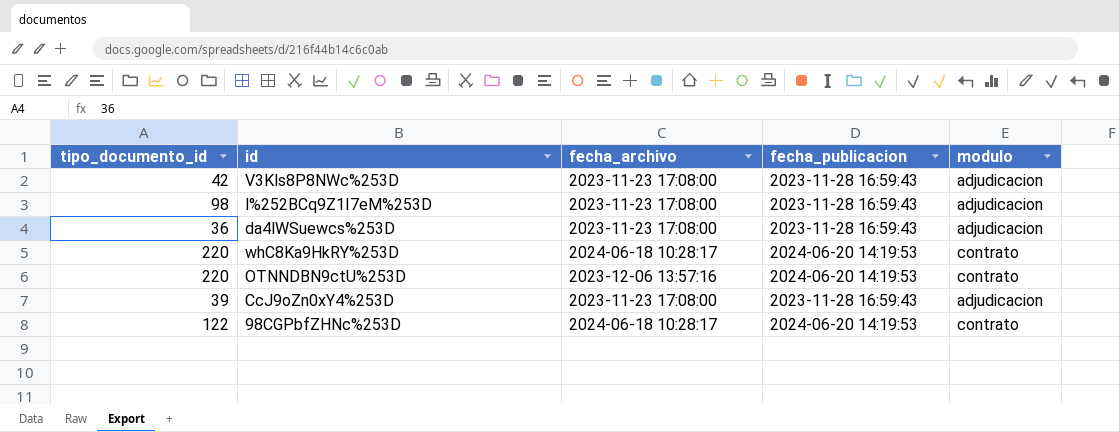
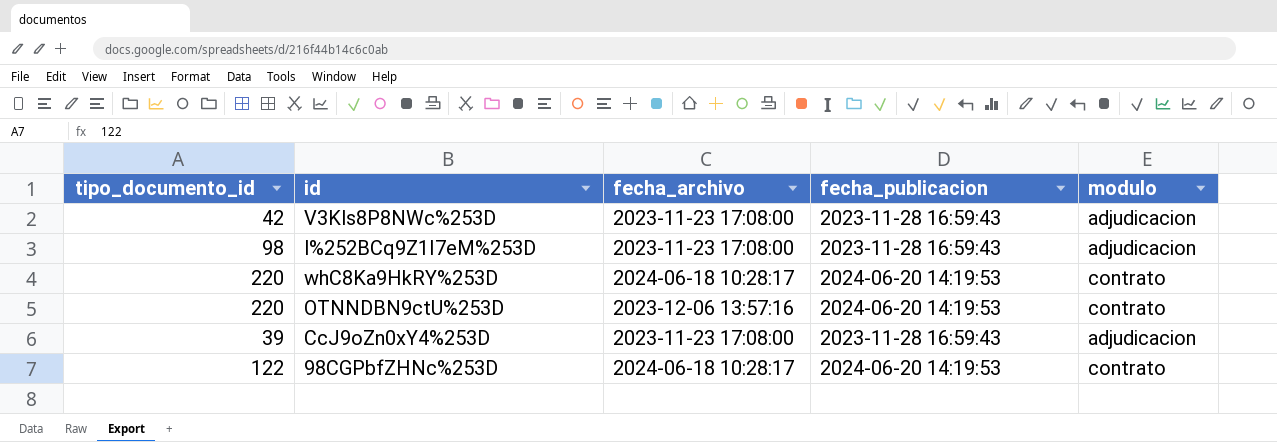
row da4lWSuewcs%253D: 36 | 2023-11-23 17:08:00 | 2023-11-28 16:59:43 | adjudicacion -> none

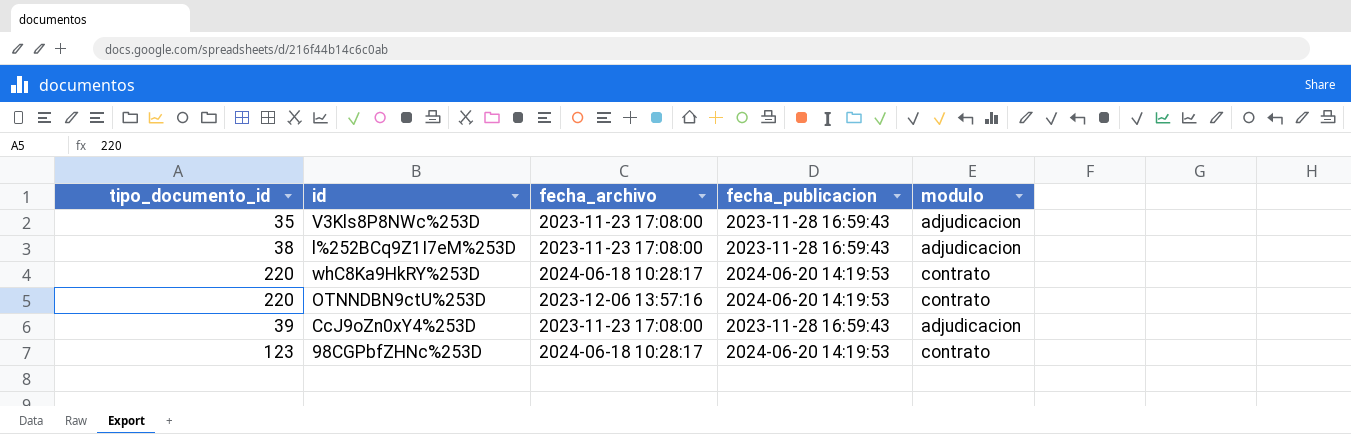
V3Kls8P8NWc%253D | tipo_documento_id: 42 -> 35
l%252BCq9Z1I7eM%253D | tipo_documento_id: 98 -> 38
98CGPbfZHNc%253D | tipo_documento_id: 122 -> 123

